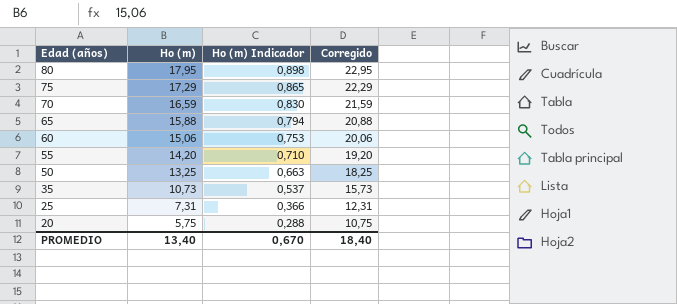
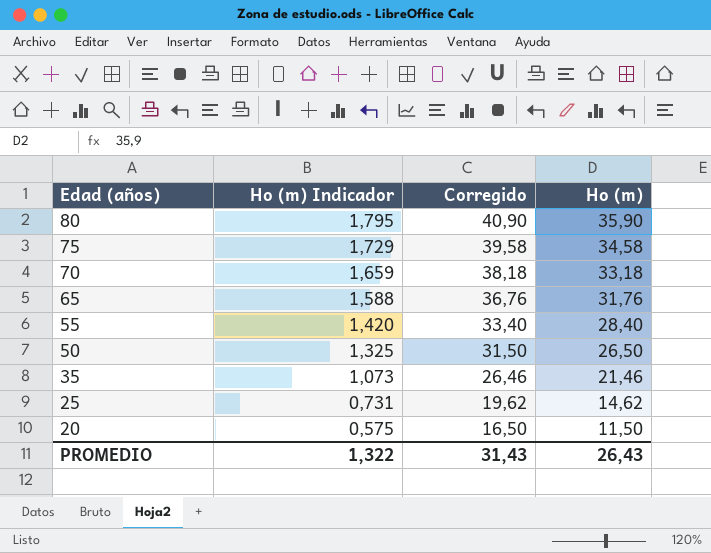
column Ho (m) | position: 2 -> 4
row 60: 15,06 | 0,753 | 20,06 -> none
80 | Ho (m) Indicador: 0,898 -> 1,795
80 | Corregido: 22,95 -> 40,90
80 | Ho (m): 17,95 -> 35,90
75 | Ho (m) Indicador: 0,865 -> 1,729
75 | Corregido: 22,29 -> 39,58
75 | Ho (m): 17,29 -> 34,58
70 | Ho (m) Indicador: 0,830 -> 1,659
70 | Corregido: 21,59 -> 38,18
70 | Ho (m): 16,59 -> 33,18
65 | Ho (m) Indicador: 0,794 -> 1,588
65 | Corregido: 20,88 -> 36,76
65 | Ho (m): 15,88 -> 31,76
55 | Ho (m) Indicador: 0,710 -> 1,420
55 | Corregido: 19,20 -> 33,40
55 | Ho (m): 14,20 -> 28,40
50 | Ho (m) Indicador: 0,663 -> 1,325
50 | Corregido: 18,25 -> 31,50
50 | Ho (m): 13,25 -> 26,50
35 | Ho (m) Indicador: 0,537 -> 1,073
35 | Corregido: 15,73 -> 26,46
35 | Ho (m): 10,73 -> 21,46
25 | Ho (m) Indicador: 0,366 -> 0,731
25 | Corregido: 12,31 -> 19,62
25 | Ho (m): 7,31 -> 14,62
20 | Ho (m) Indicador: 0,288 -> 0,575
20 | Corregido: 10,75 -> 16,50
20 | Ho (m): 5,75 -> 11,50
PROMEDIO | Ho (m) Indicador: 0,670 -> 1,322
PROMEDIO | Corregido: 18,40 -> 31,43
PROMEDIO | Ho (m): 13,40 -> 26,43

